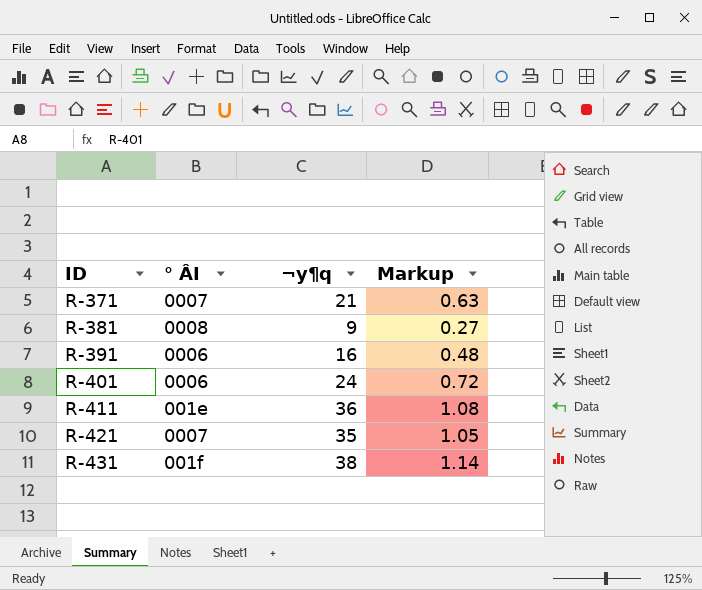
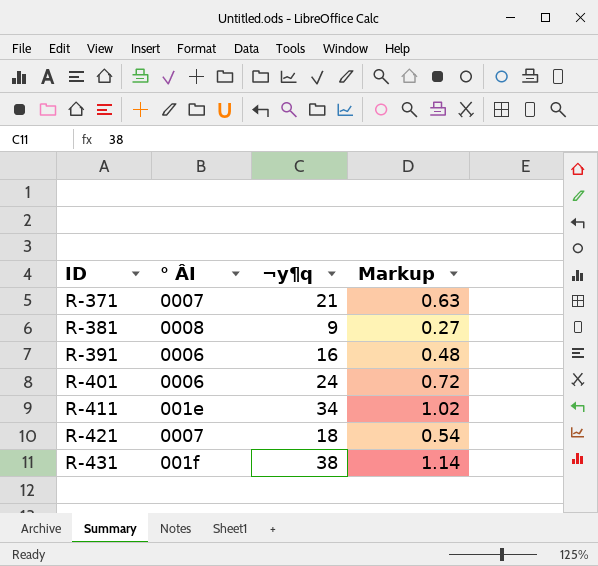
R-411 | ¬y¶q: 36 -> 34
R-411 | Markup: 1.08 -> 1.02
R-421 | ¬y¶q: 35 -> 18
R-421 | Markup: 1.05 -> 0.54

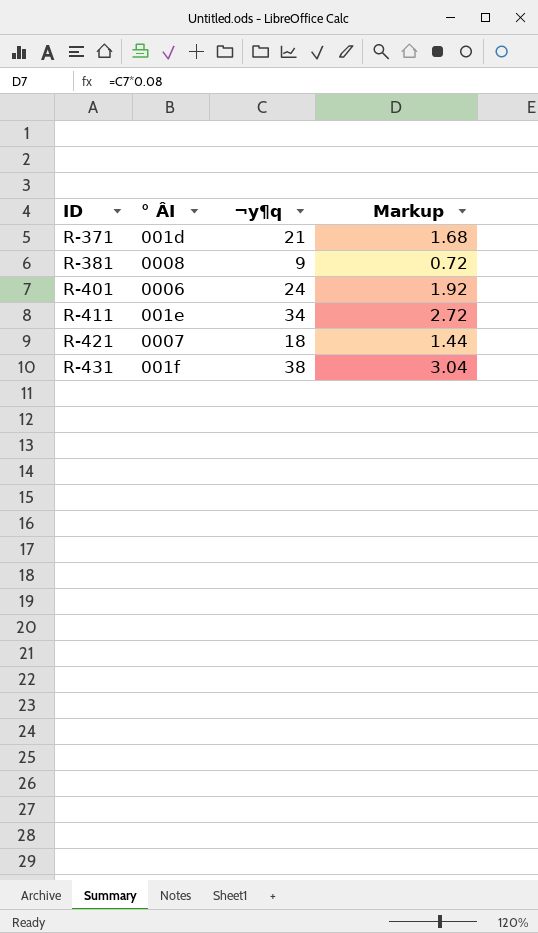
column Markup | formula: [¬y¶q] * 0.03 -> [¬y¶q] * 0.08
row R-391: 0006 | 16 | 0.48 -> none
R-371 | ° ÂI: 0007 -> 001d

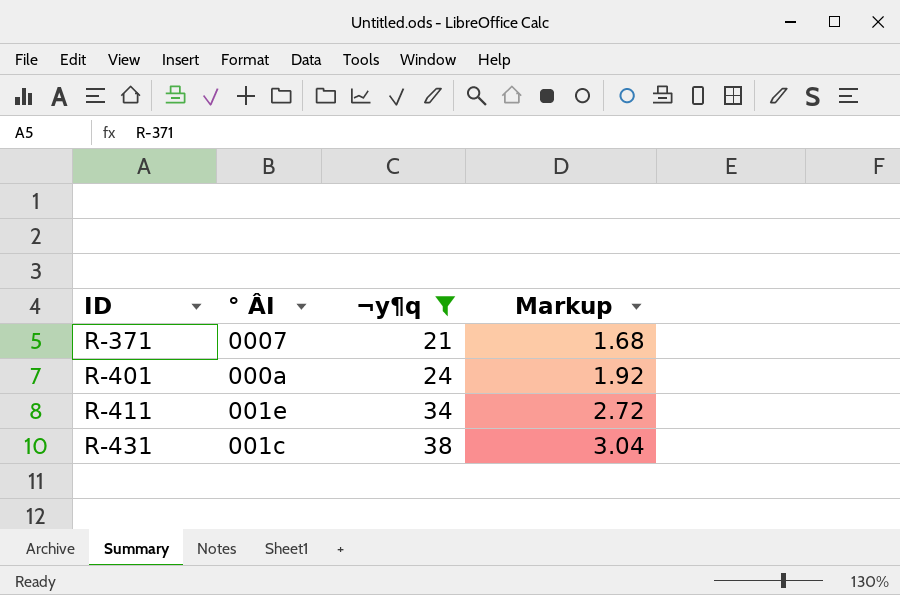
filter: none -> ¬y¶q >= 21
R-371 | ° ÂI: 001d -> 0007
R-401 | ° ÂI: 0006 -> 000a
R-431 | ° ÂI: 001f -> 001c

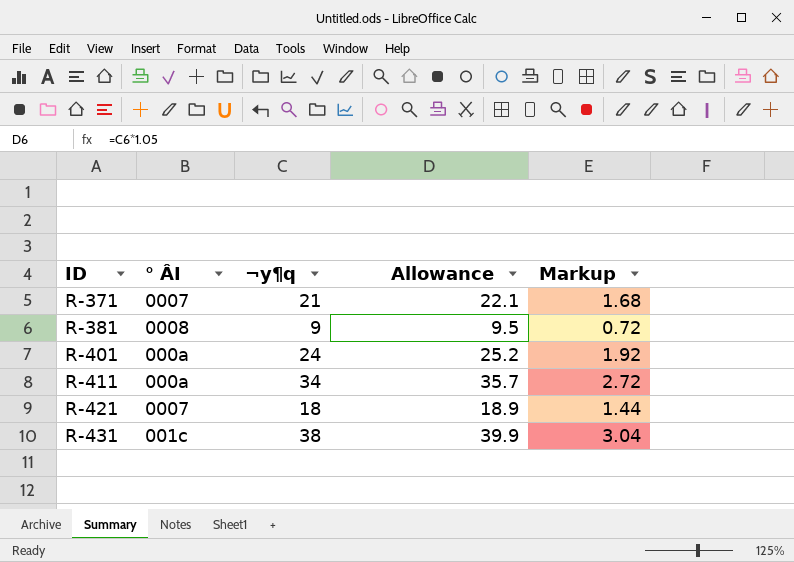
filter: ¬y¶q >= 21 -> none
column Allowance | formula: none -> [¬y¶q] * 1.05
R-411 | ° ÂI: 001e -> 000a

